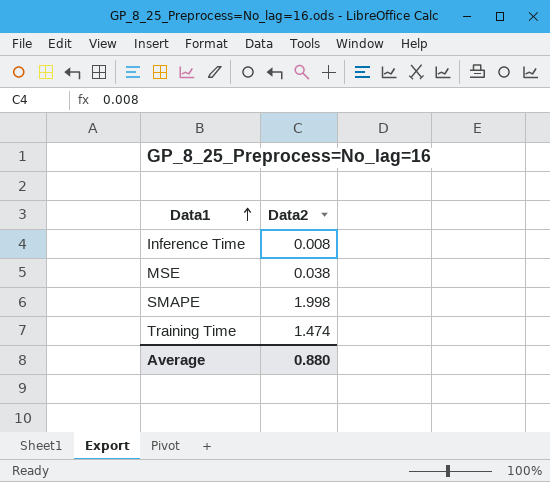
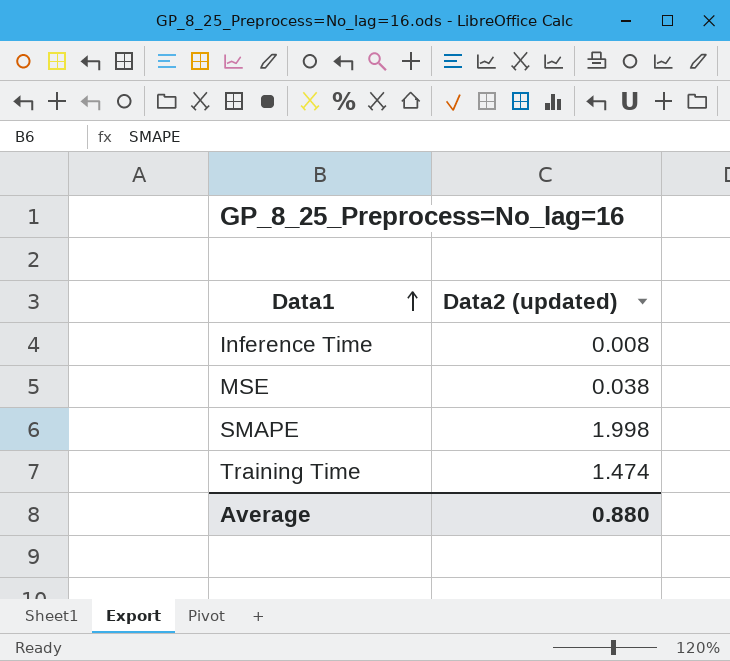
column name: Data2 -> Data2 (updated)

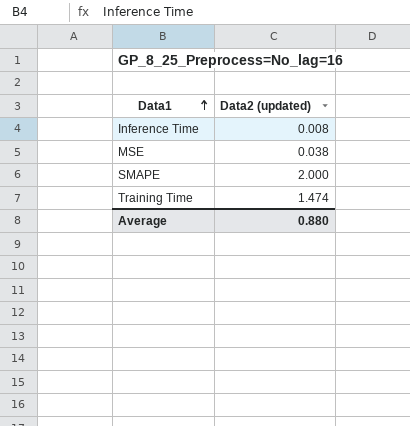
SMAPE | Data2 (updated): 1.998 -> 2.000

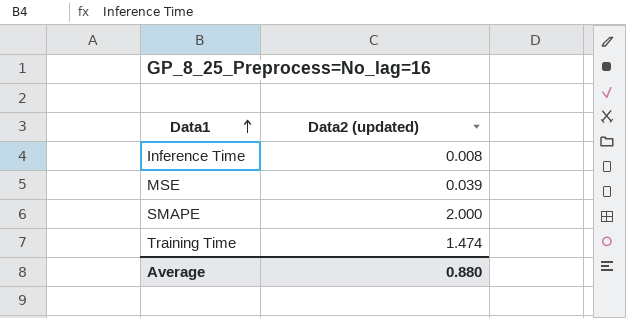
MSE | Data2 (updated): 0.038 -> 0.039

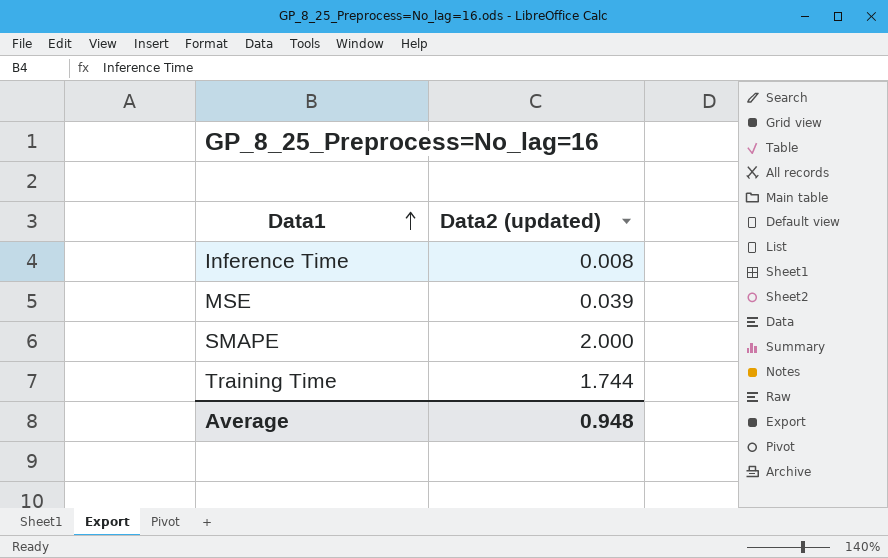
Training Time | Data2 (updated): 1.474 -> 1.744
Average | Data2 (updated): 0.880 -> 0.948

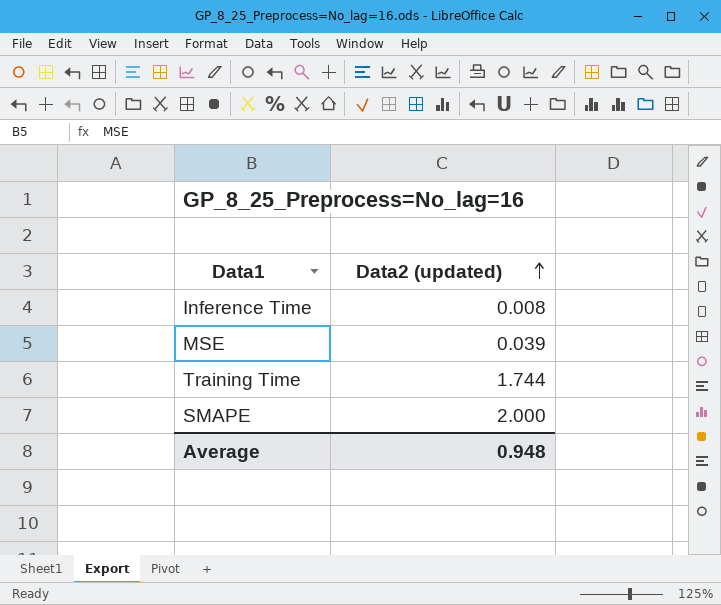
row order: Data1 ascending -> Data2 (updated) ascending

